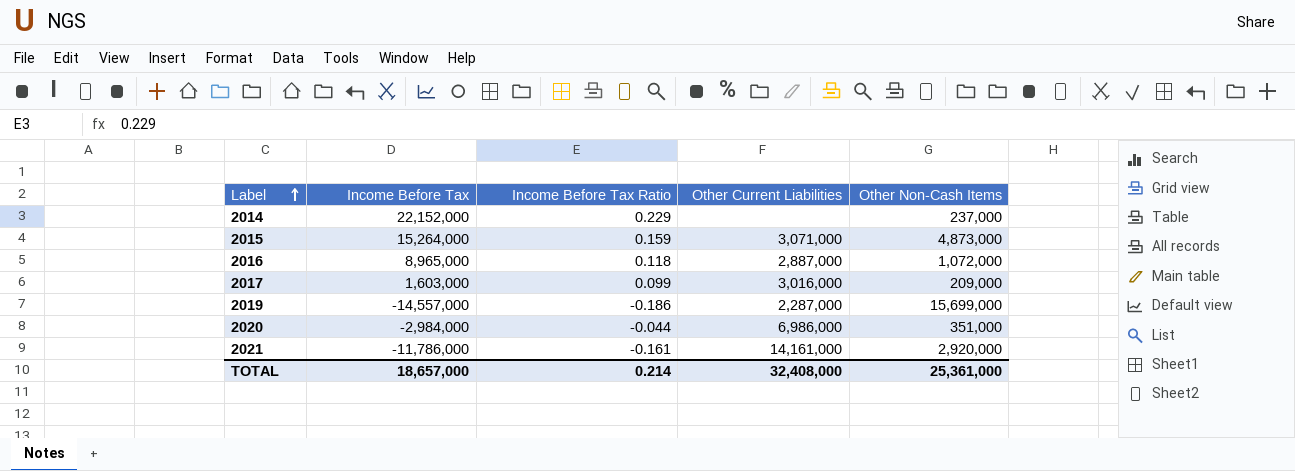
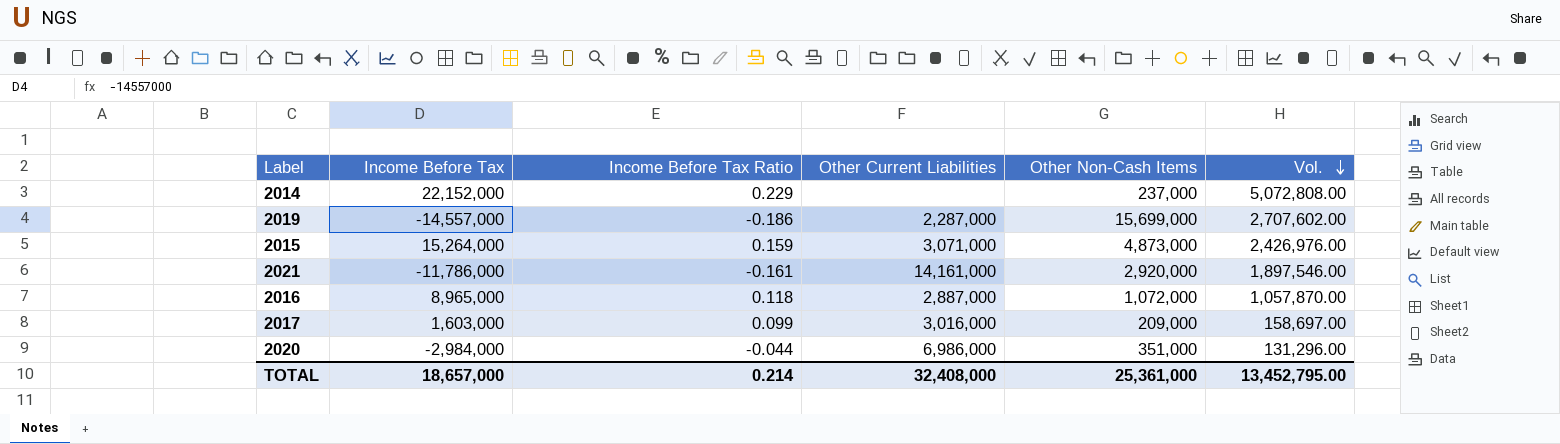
row order: Label ascending -> Vol. descending
column Vol. | formula: none -> [Income Before Tax] * [Income Before Tax Ratio]

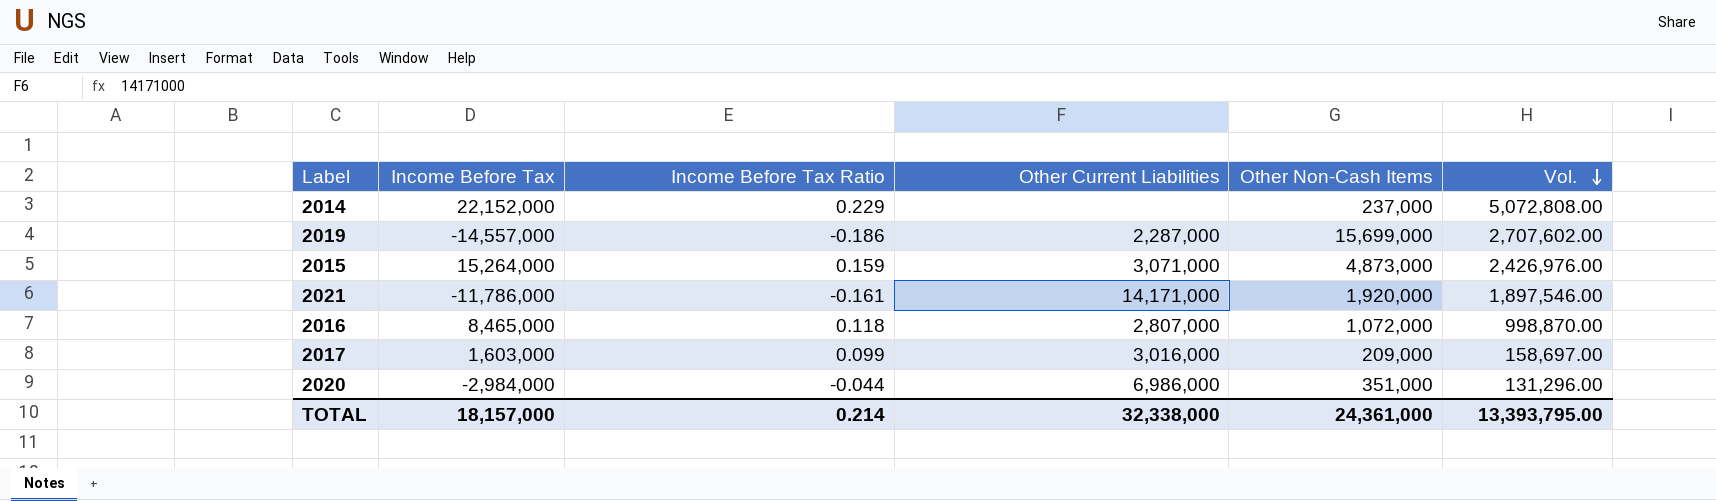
2021 | Other Current Liabilities: 14,161,000 -> 14,171,000
2021 | Other Non-Cash Items: 2,920,000 -> 1,920,000
2016 | Income Before Tax: 8,965,000 -> 8,465,000
2016 | Other Current Liabilities: 2,887,000 -> 2,807,000
2016 | Vol.: 1,057,870.00 -> 998,870.00
TOTAL | Income Before Tax: 18,657,000 -> 18,157,000
TOTAL | Other Current Liabilities: 32,408,000 -> 32,338,000
TOTAL | Other Non-Cash Items: 25,361,000 -> 24,361,000
TOTAL | Vol.: 13,452,795.00 -> 13,393,795.00

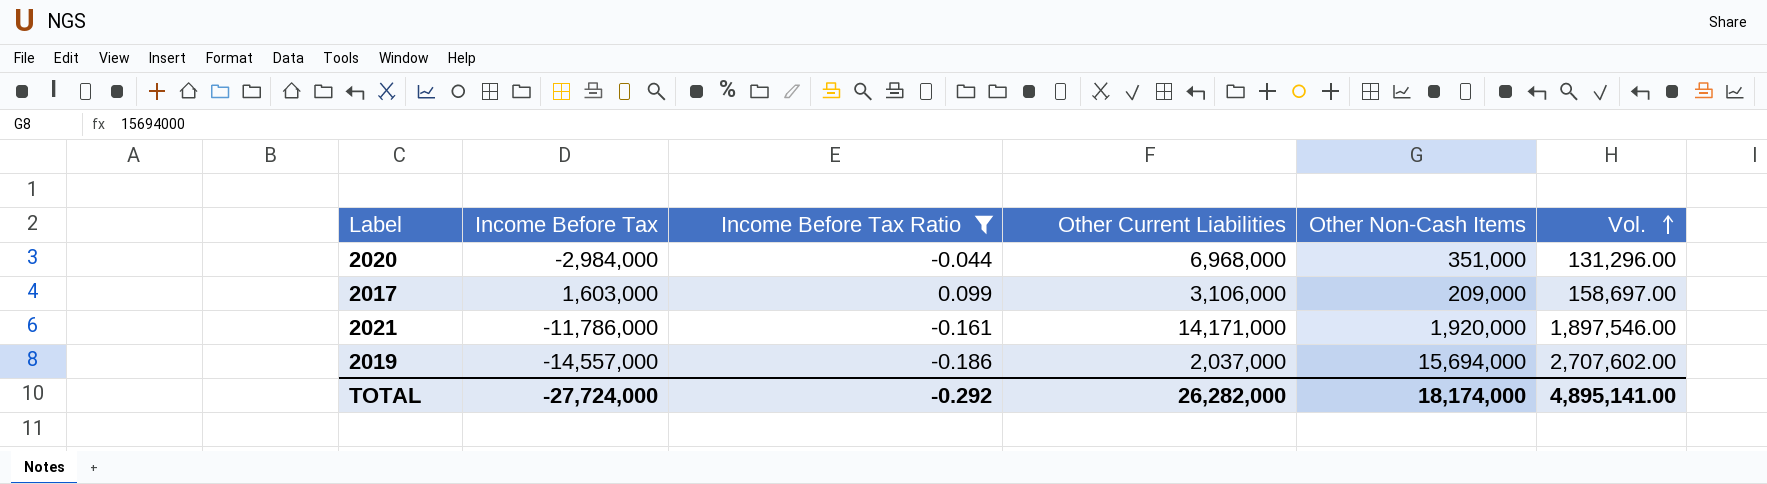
filter: none -> Income Before Tax Ratio <= 0.099
row order: Vol. descending -> Vol. ascending
2020 | Other Current Liabilities: 6,986,000 -> 6,968,000
2017 | Other Current Liabilities: 3,016,000 -> 3,106,000
2019 | Other Current Liabilities: 2,287,000 -> 2,037,000
2019 | Other Non-Cash Items: 15,699,000 -> 15,694,000
TOTAL | Income Before Tax: 18,157,000 -> -27,724,000
TOTAL | Income Before Tax Ratio: 0.214 -> -0.292
TOTAL | Other Current Liabilities: 32,338,000 -> 26,282,000
TOTAL | Other Non-Cash Items: 24,361,000 -> 18,174,000
TOTAL | Vol.: 13,393,795.00 -> 4,895,141.00

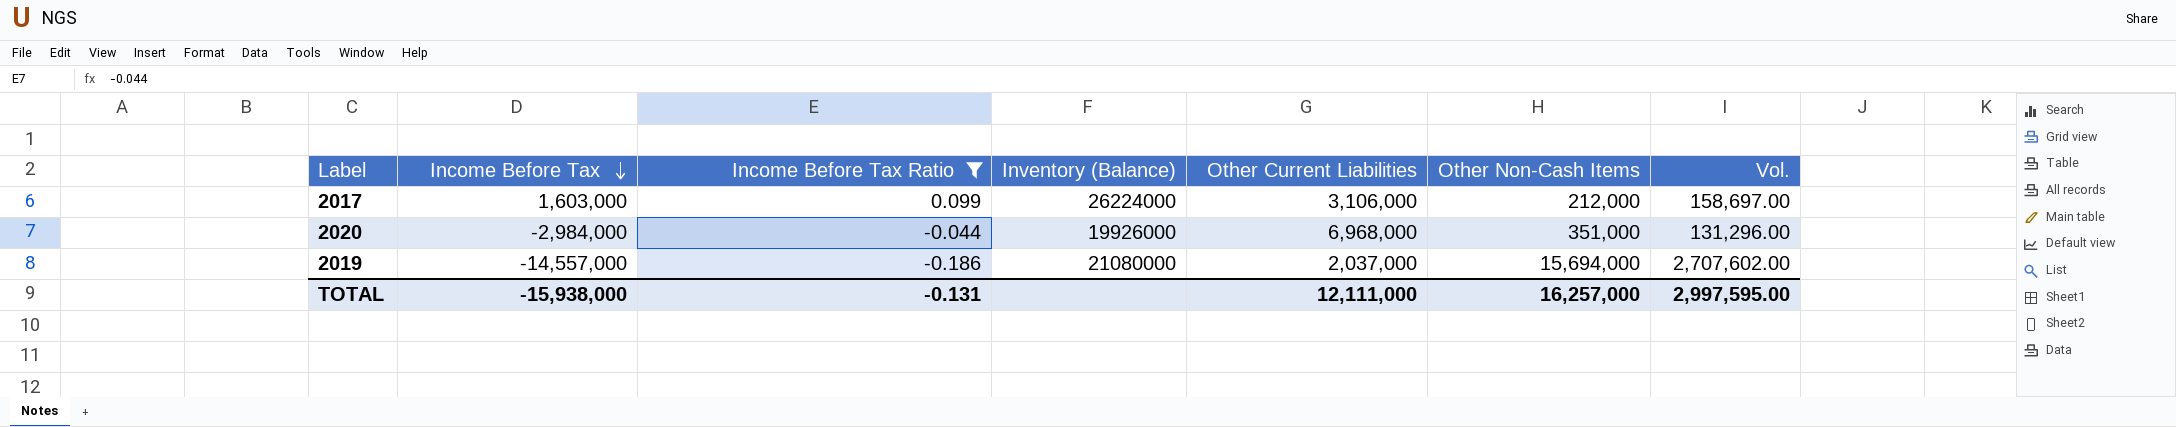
row order: Vol. ascending -> Income Before Tax descending
column Inventory (Balance) | position: none -> 4
row 2021: -11,786,000 | -0.161 | 14,171,000 | 1,920,000 | 1,897,546.00 -> none
2017 | Other Non-Cash Items: 209,000 -> 212,000
TOTAL | Income Before Tax: -27,724,000 -> -15,938,000
TOTAL | Income Before Tax Ratio: -0.292 -> -0.131
TOTAL | Other Current Liabilities: 26,282,000 -> 12,111,000
TOTAL | Other Non-Cash Items: 18,174,000 -> 16,257,000
TOTAL | Vol.: 4,895,141.00 -> 2,997,595.00

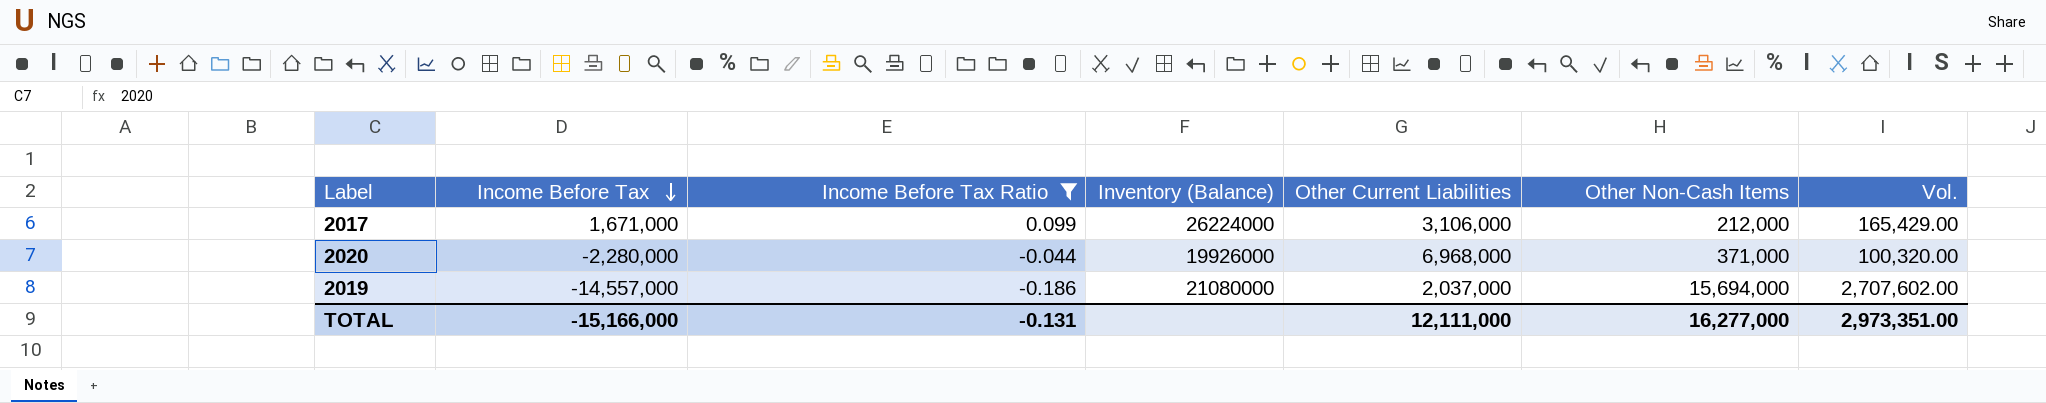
2017 | Income Before Tax: 1,603,000 -> 1,671,000
2017 | Vol.: 158,697.00 -> 165,429.00
2020 | Income Before Tax: -2,984,000 -> -2,280,000
2020 | Other Non-Cash Items: 351,000 -> 371,000
2020 | Vol.: 131,296.00 -> 100,320.00
TOTAL | Income Before Tax: -15,938,000 -> -15,166,000
TOTAL | Other Non-Cash Items: 16,257,000 -> 16,277,000
TOTAL | Vol.: 2,997,595.00 -> 2,973,351.00

